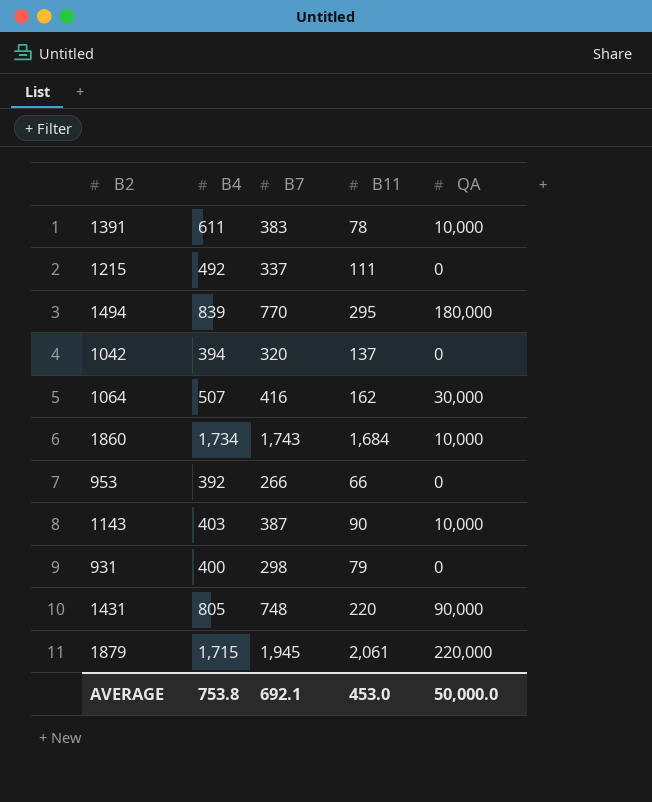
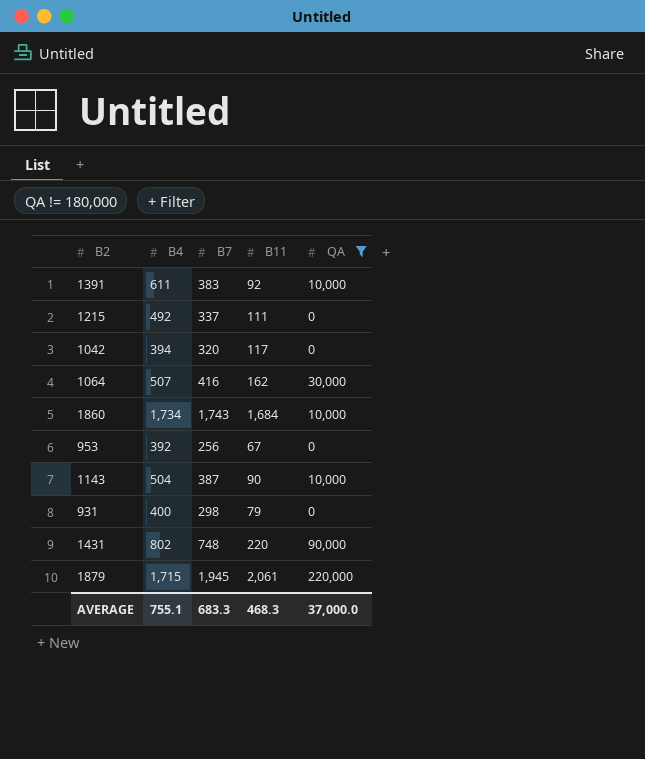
filter: none -> QA != 180,000
1391 | B11: 78 -> 92
1042 | B11: 137 -> 117
953 | B7: 266 -> 256
953 | B11: 66 -> 67
1143 | B4: 403 -> 504
1431 | B4: 805 -> 802
AVERAGE | B4: 753.8 -> 755.1
AVERAGE | B7: 692.1 -> 683.3
AVERAGE | B11: 453.0 -> 468.3
AVERAGE | QA: 50,000.0 -> 37,000.0

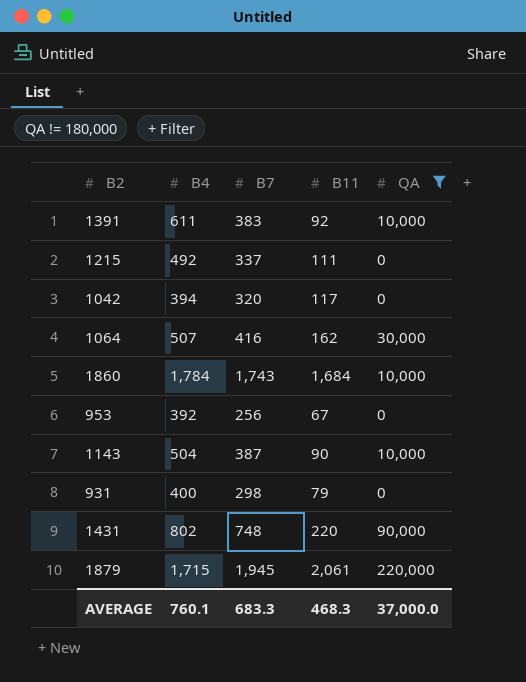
1860 | B4: 1,734 -> 1,784
AVERAGE | B4: 755.1 -> 760.1

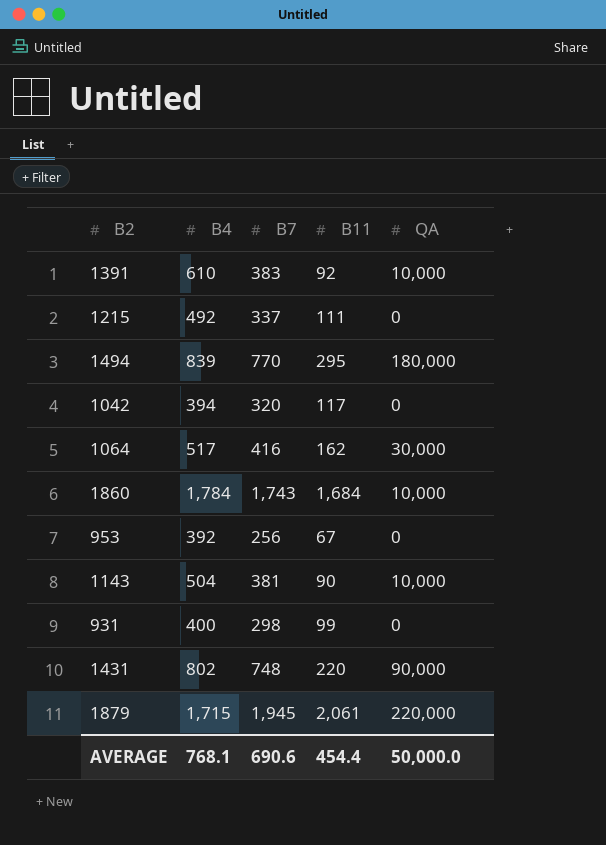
filter: QA != 180,000 -> none
1391 | B4: 611 -> 610
1064 | B4: 507 -> 517
1143 | B7: 387 -> 381
931 | B11: 79 -> 99
AVERAGE | B4: 760.1 -> 768.1
AVERAGE | B7: 683.3 -> 690.6
AVERAGE | B11: 468.3 -> 454.4
AVERAGE | QA: 37,000.0 -> 50,000.0

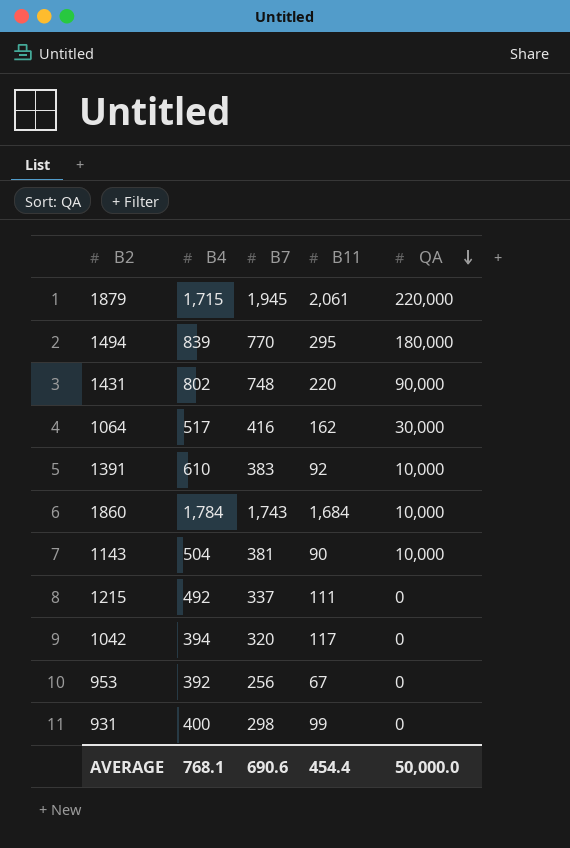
row order: none -> QA descending

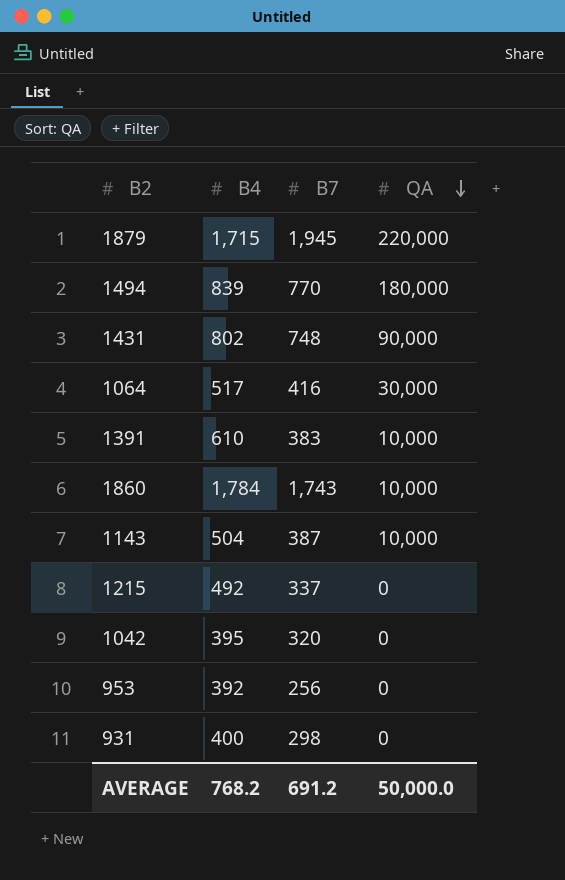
column B11 | position: 4 -> none
1143 | B7: 381 -> 387
1042 | B4: 394 -> 395
AVERAGE | B4: 768.1 -> 768.2
AVERAGE | B7: 690.6 -> 691.2

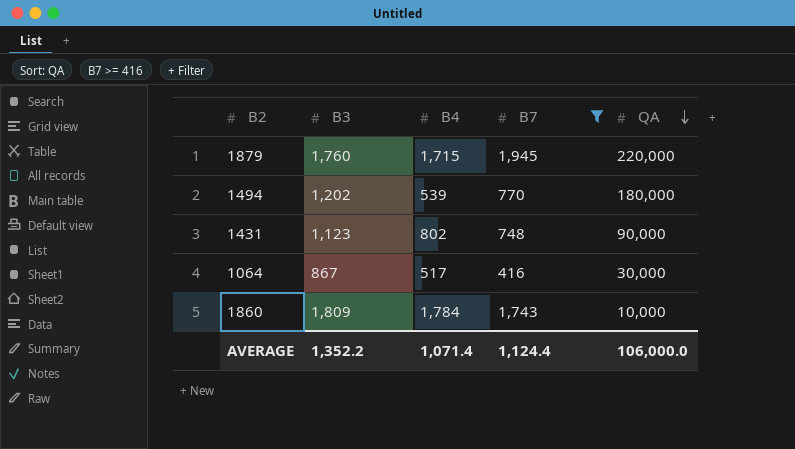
filter: none -> B7 >= 416
column B3 | position: none -> 2
1494 | B4: 839 -> 539
AVERAGE | B4: 768.2 -> 1,071.4
AVERAGE | B7: 691.2 -> 1,124.4
AVERAGE | QA: 50,000.0 -> 106,000.0

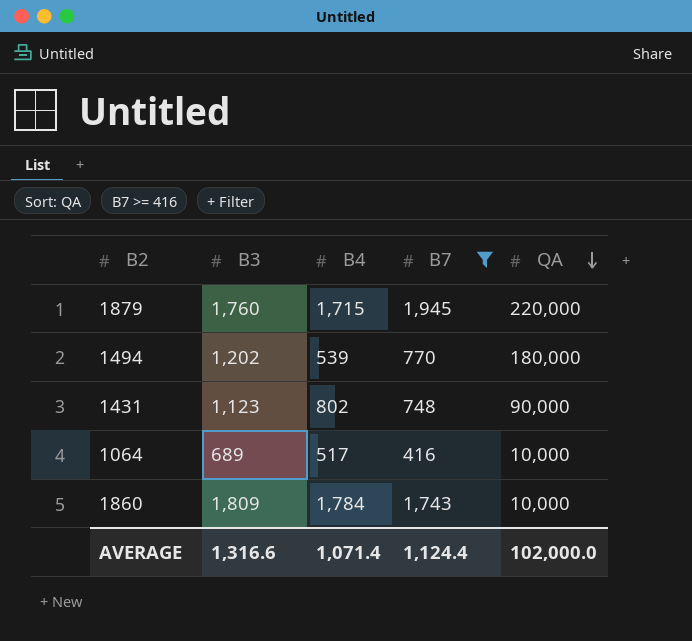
1064 | B3: 867 -> 689
1064 | QA: 30,000 -> 10,000
AVERAGE | B3: 1,352.2 -> 1,316.6
AVERAGE | QA: 106,000.0 -> 102,000.0

